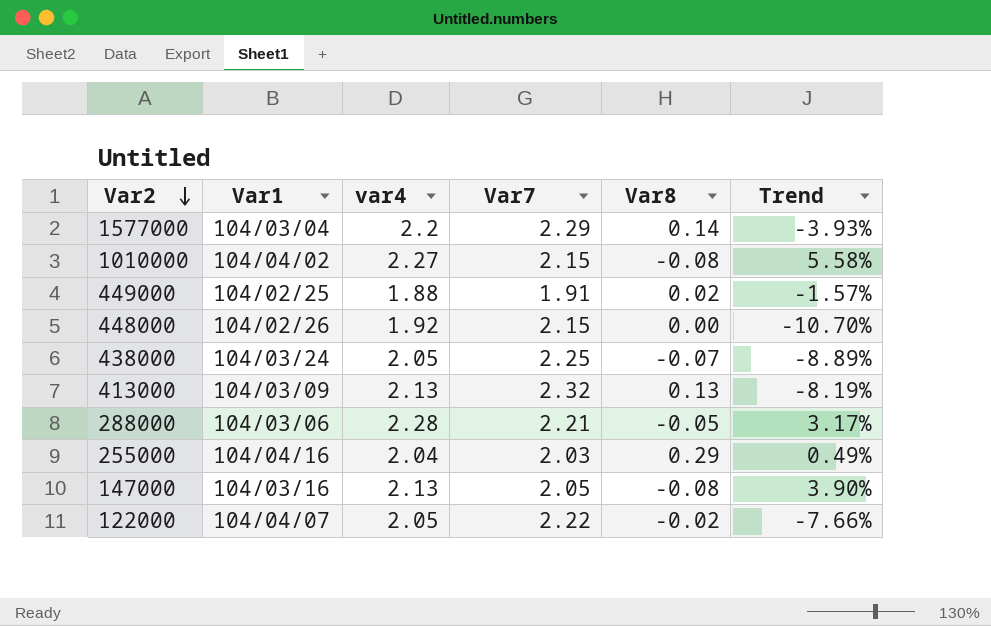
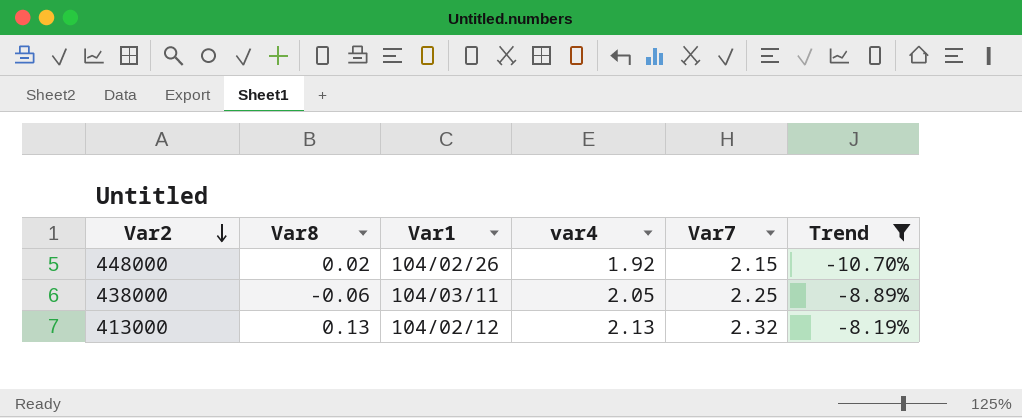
filter: none -> Trend <= -8.19%
column Var8 | position: 5 -> 2
448000 | Var8: 0.00 -> 0.02
438000 | Var8: -0.07 -> -0.06
438000 | Var1: 104/03/24 -> 104/03/11
413000 | Var1: 104/03/09 -> 104/02/12

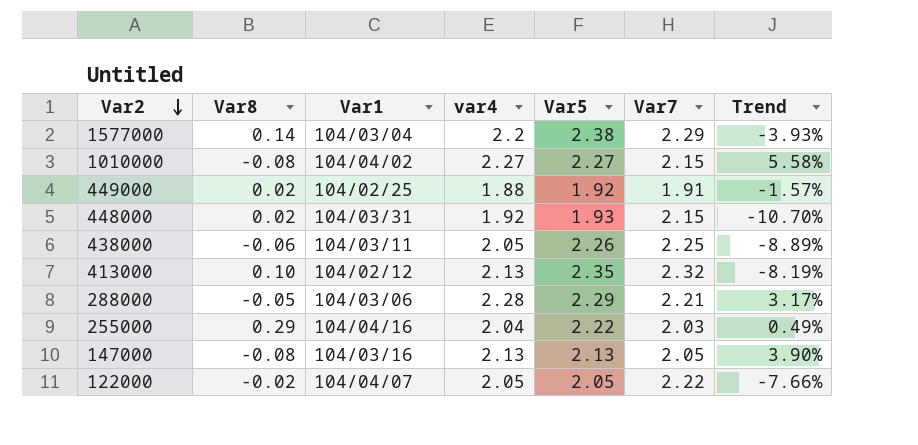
filter: Trend <= -8.19% -> none
column Var5 | position: none -> 5
448000 | Var1: 104/02/26 -> 104/03/31
413000 | Var8: 0.13 -> 0.10

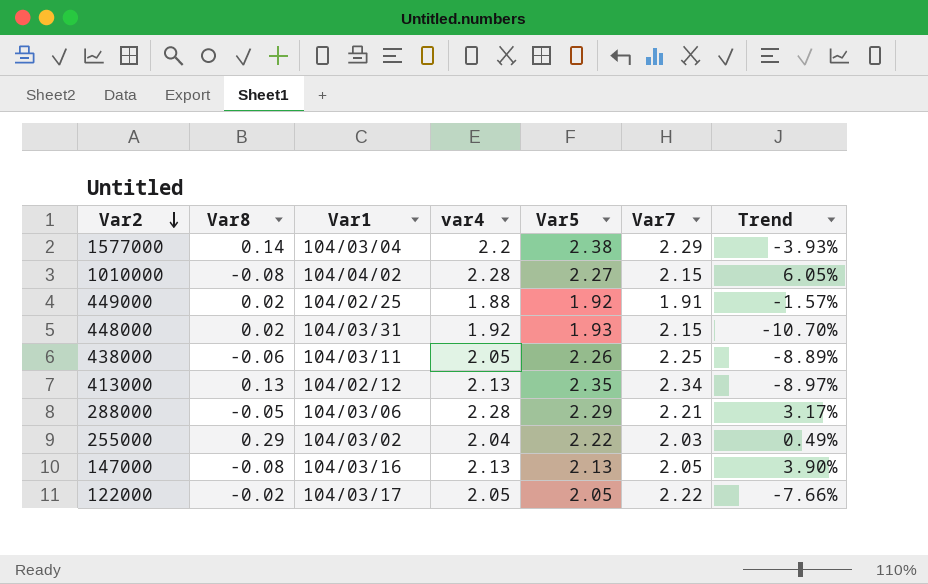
1010000 | var4: 2.27 -> 2.28
1010000 | Trend: 5.58% -> 6.05%
413000 | Var8: 0.10 -> 0.13
413000 | Var7: 2.32 -> 2.34
413000 | Trend: -8.19% -> -8.97%
255000 | Var1: 104/04/16 -> 104/03/02
122000 | Var1: 104/04/07 -> 104/03/17

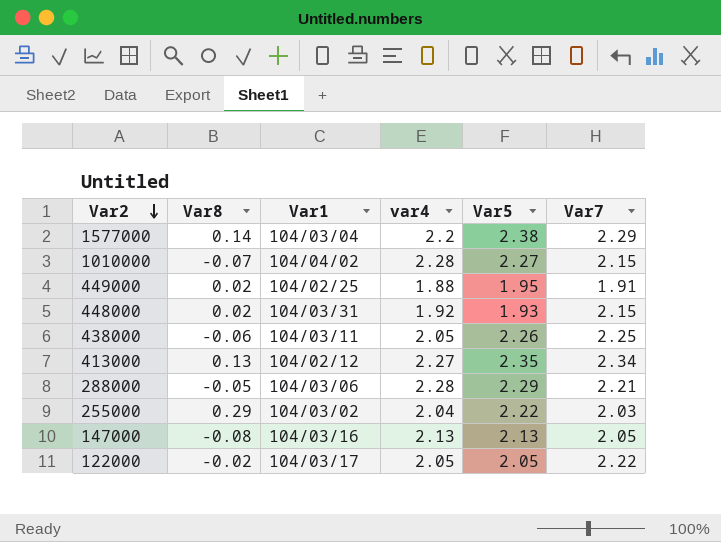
column Trend | formula: ([var4] - [Var7]) / [Var7] -> none
1010000 | Var8: -0.08 -> -0.07
449000 | Var5: 1.92 -> 1.95
413000 | var4: 2.13 -> 2.27

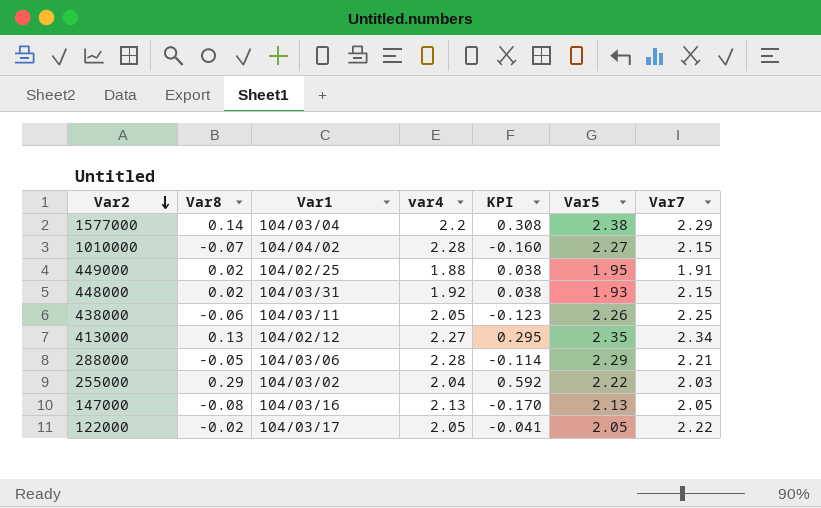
column KPI | formula: none -> [Var8] * [var4]

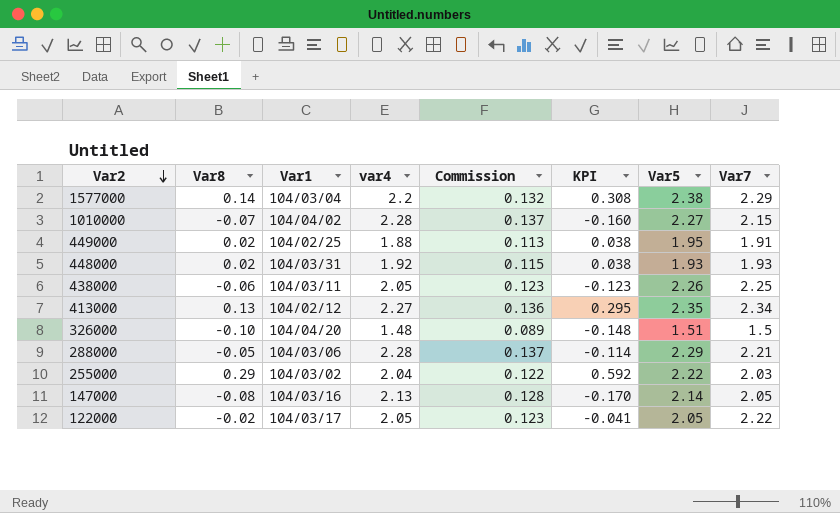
column Commission | formula: none -> [var4] * 0.06
448000 | Var7: 2.15 -> 1.93
row 326000: none -> -0.10 | 104/04/20 | 1.48 | 0.089 | -0.148 | 1.51 | 1.5
147000 | Var5: 2.13 -> 2.14

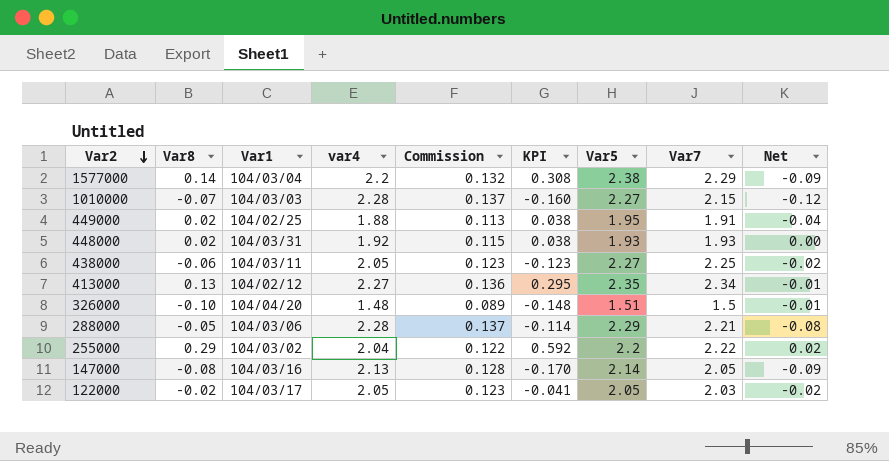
column Net | formula: none -> [Var7] - [Var5]
1010000 | Var1: 104/04/02 -> 104/03/03
438000 | Var5: 2.26 -> 2.27
255000 | Var5: 2.22 -> 2.2
255000 | Var7: 2.03 -> 2.22
122000 | Var7: 2.22 -> 2.03

